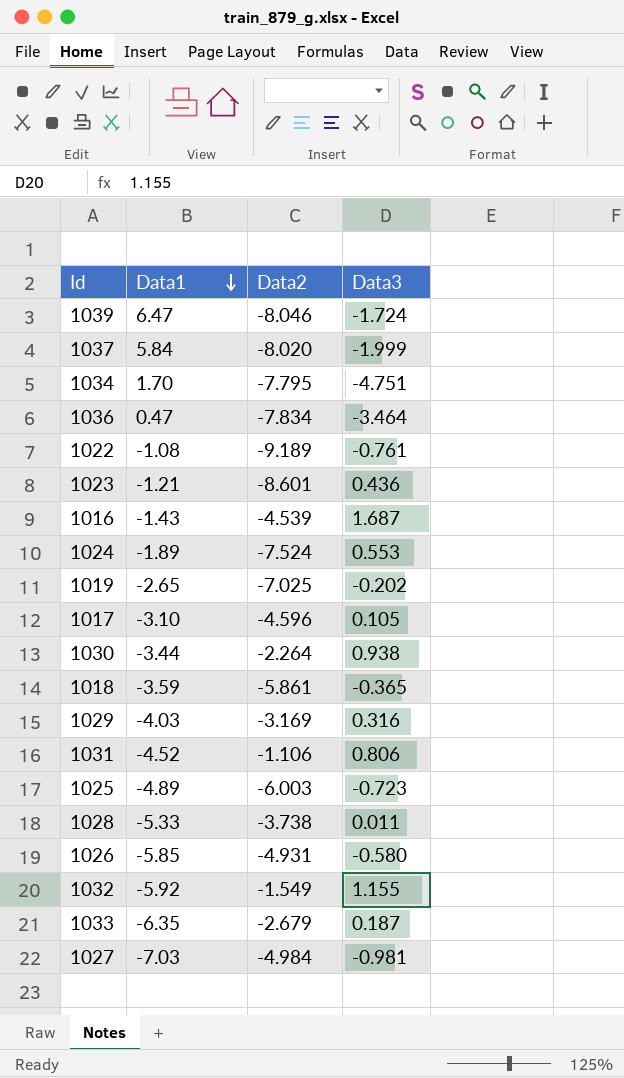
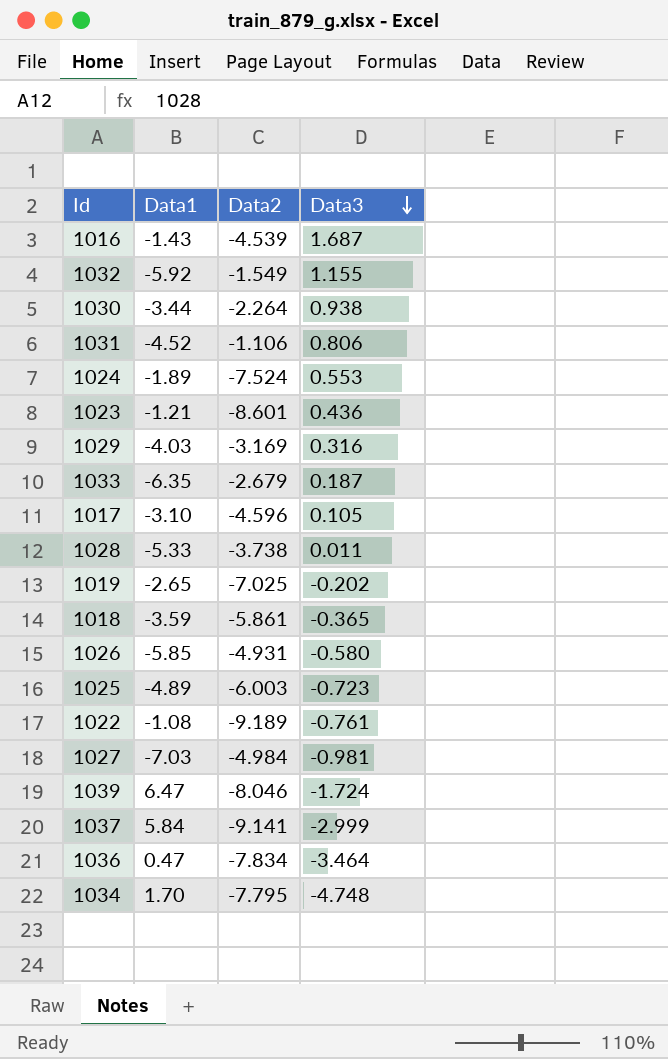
row order: Data1 descending -> Data3 descending
1037 | Data2: -8.020 -> -9.141
1037 | Data3: -1.999 -> -2.999
1034 | Data3: -4.751 -> -4.748

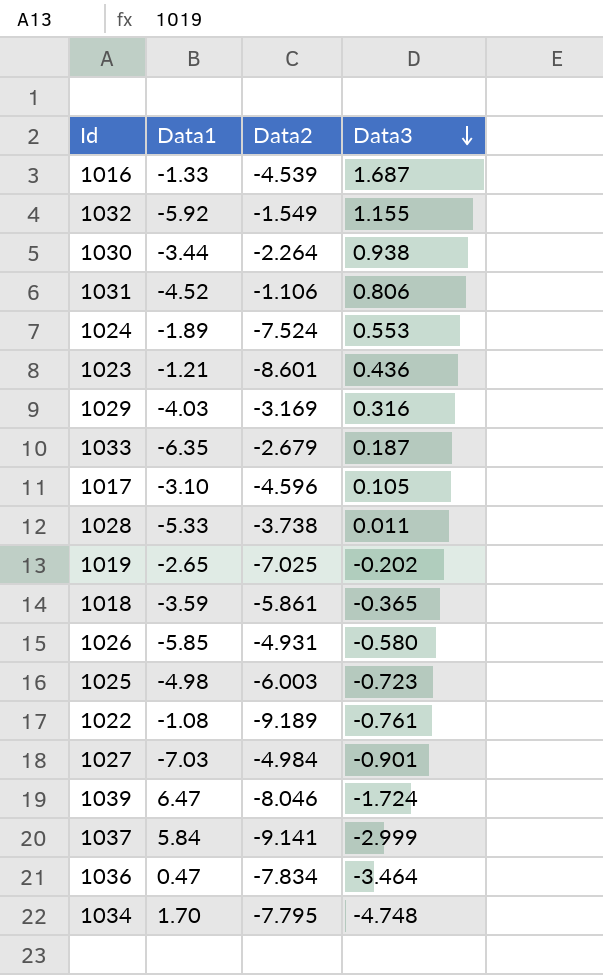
1016 | Data1: -1.43 -> -1.33
1025 | Data1: -4.89 -> -4.98
1027 | Data3: -0.981 -> -0.901

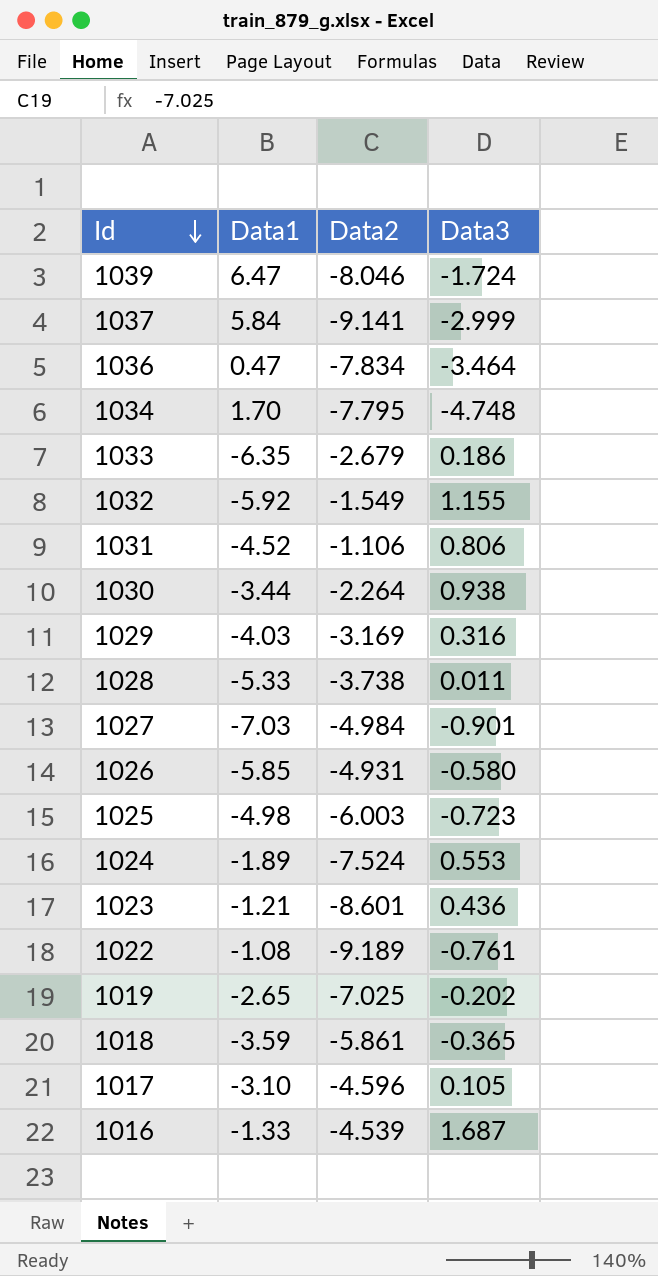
row order: Data3 descending -> Id descending
1033 | Data3: 0.187 -> 0.186

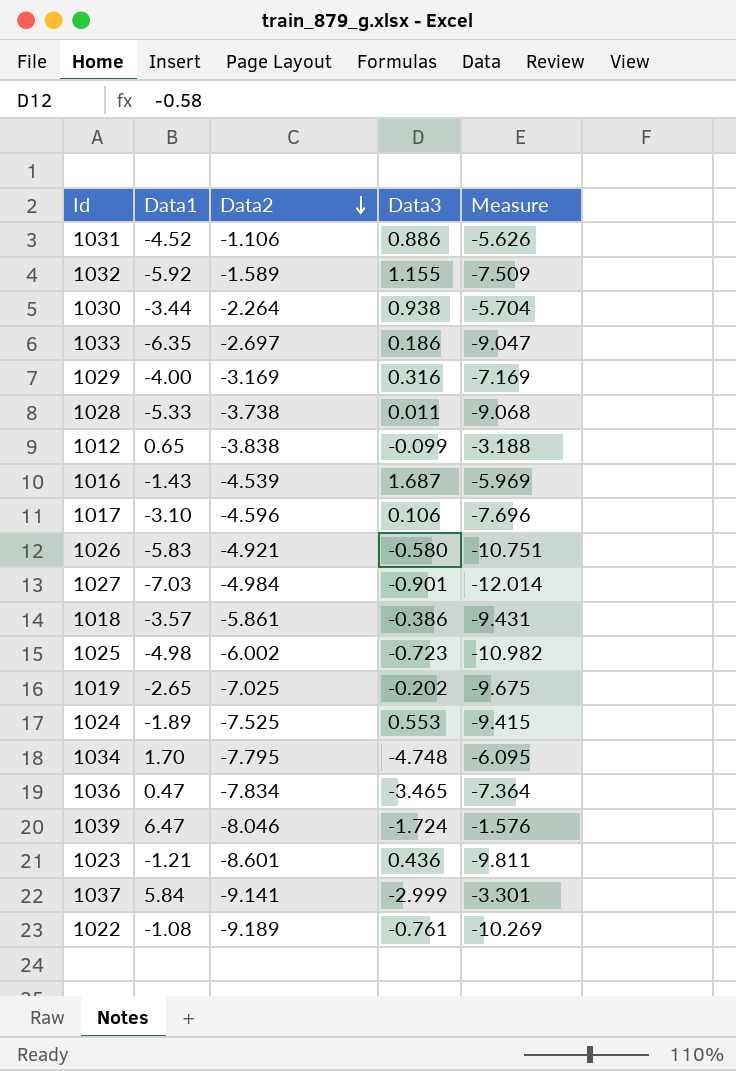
row order: Id descending -> Data2 descending
column Measure | formula: none -> [Data1] + [Data2]
1031 | Data3: 0.806 -> 0.886
1032 | Data2: -1.549 -> -1.589
1033 | Data2: -2.679 -> -2.697
1029 | Data1: -4.03 -> -4.00
row 1012: none -> 0.65 | -3.838 | -0.099 | -3.188
1016 | Data1: -1.33 -> -1.43
1017 | Data3: 0.105 -> 0.106
1026 | Data1: -5.85 -> -5.83
1026 | Data2: -4.931 -> -4.921
1018 | Data1: -3.59 -> -3.57
1018 | Data3: -0.365 -> -0.386
1025 | Data2: -6.003 -> -6.002
1024 | Data2: -7.524 -> -7.525
1036 | Data3: -3.464 -> -3.465

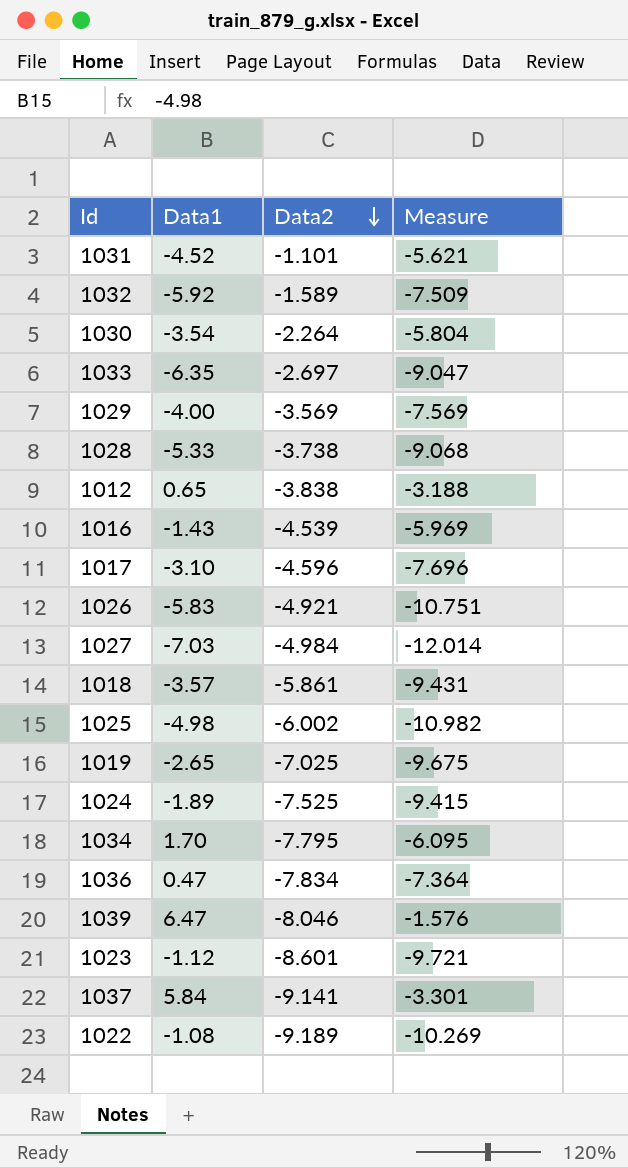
column Data3 | position: 4 -> none
1031 | Data2: -1.106 -> -1.101
1031 | Measure: -5.626 -> -5.621
1030 | Data1: -3.44 -> -3.54
1030 | Measure: -5.704 -> -5.804
1029 | Data2: -3.169 -> -3.569
1029 | Measure: -7.169 -> -7.569
1023 | Data1: -1.21 -> -1.12
1023 | Measure: -9.811 -> -9.721

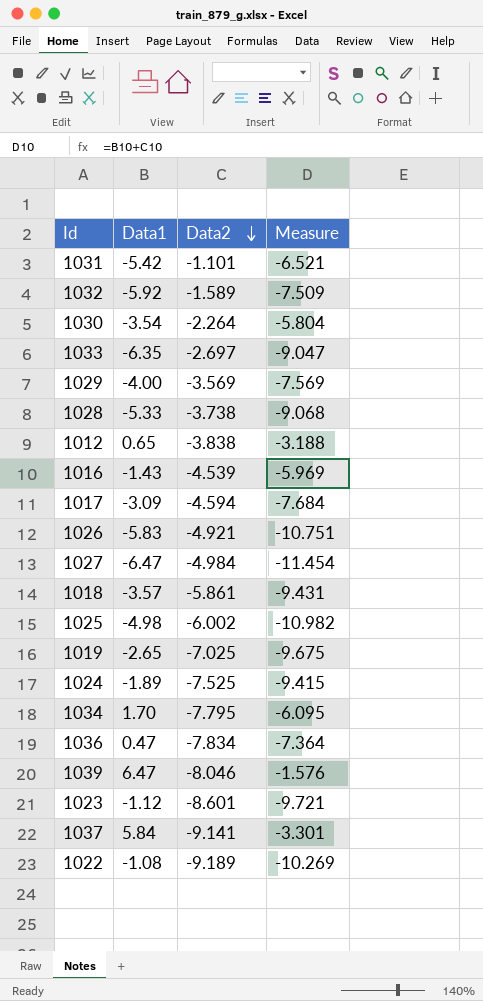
1031 | Data1: -4.52 -> -5.42
1031 | Measure: -5.621 -> -6.521
1017 | Data1: -3.10 -> -3.09
1017 | Data2: -4.596 -> -4.594
1017 | Measure: -7.696 -> -7.684
1027 | Data1: -7.03 -> -6.47
1027 | Measure: -12.014 -> -11.454

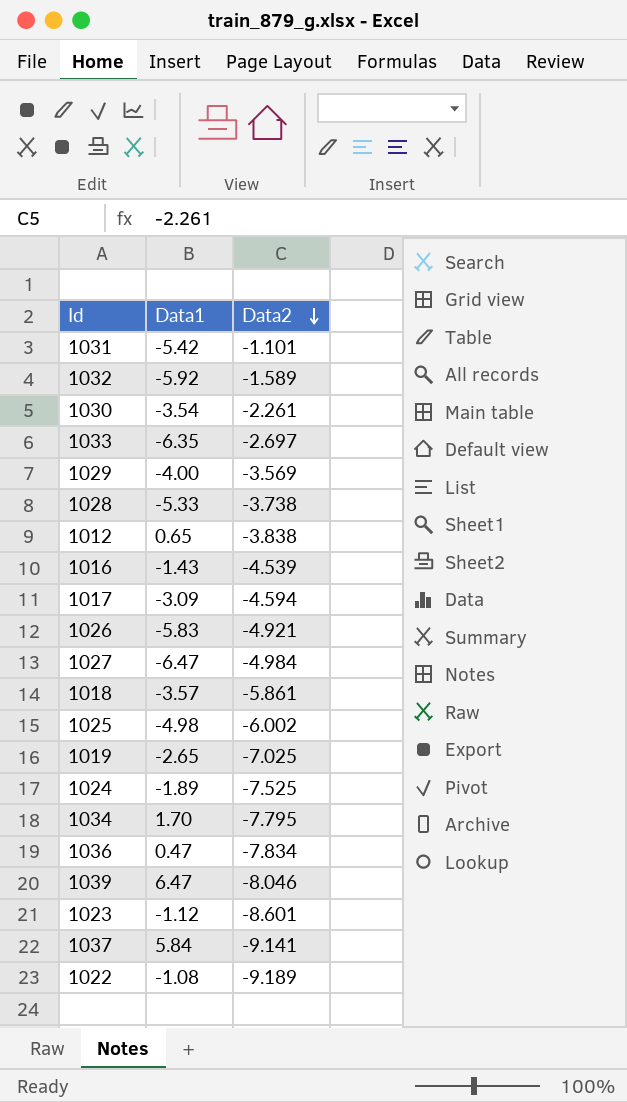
column Measure | formula: [Data1] + [Data2] -> none
1030 | Data2: -2.264 -> -2.261

